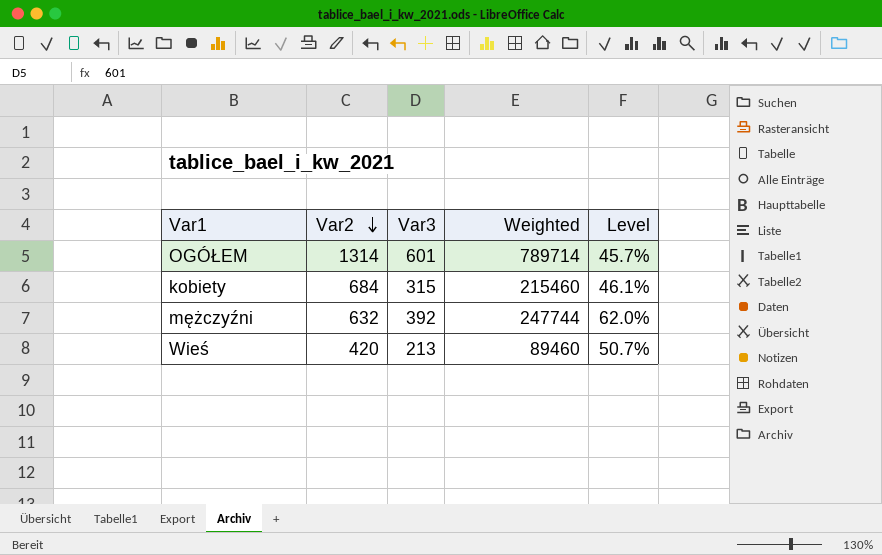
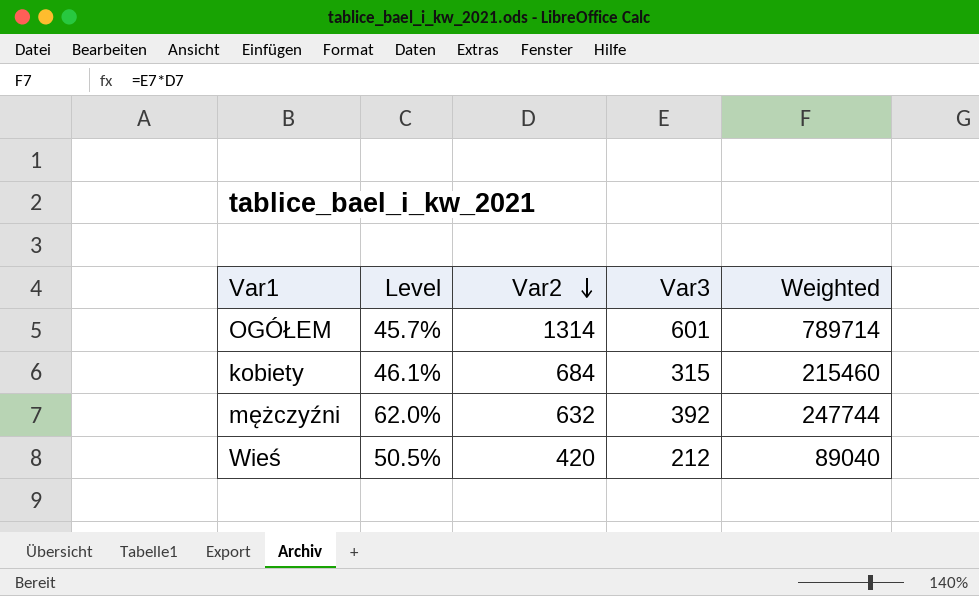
column Level | position: 5 -> 2
Wieś | Level: 50.7% -> 50.5%
Wieś | Var3: 213 -> 212
Wieś | Weighted: 89460 -> 89040

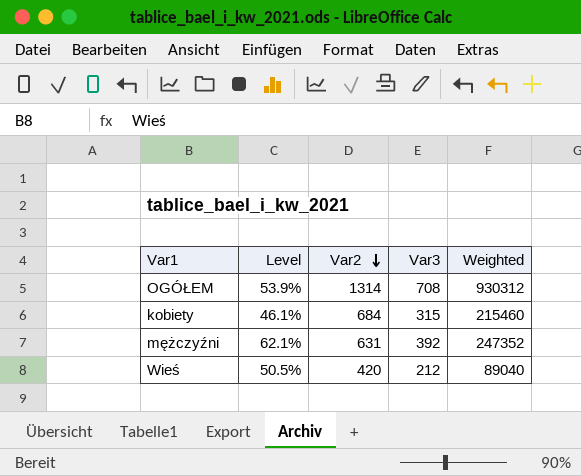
OGÓŁEM | Level: 45.7% -> 53.9%
OGÓŁEM | Var3: 601 -> 708
OGÓŁEM | Weighted: 789714 -> 930312
mężczyźni | Level: 62.0% -> 62.1%
mężczyźni | Var2: 632 -> 631
mężczyźni | Weighted: 247744 -> 247352

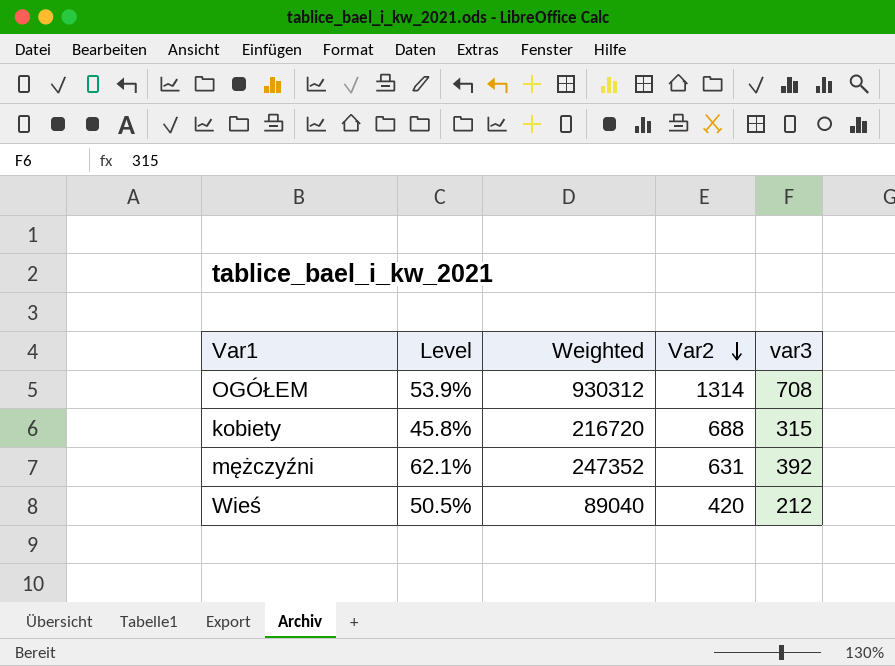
column Weighted | position: 5 -> 3
column name: Var3 -> var3
kobiety | Level: 46.1% -> 45.8%
kobiety | Weighted: 215460 -> 216720
kobiety | Var2: 684 -> 688

